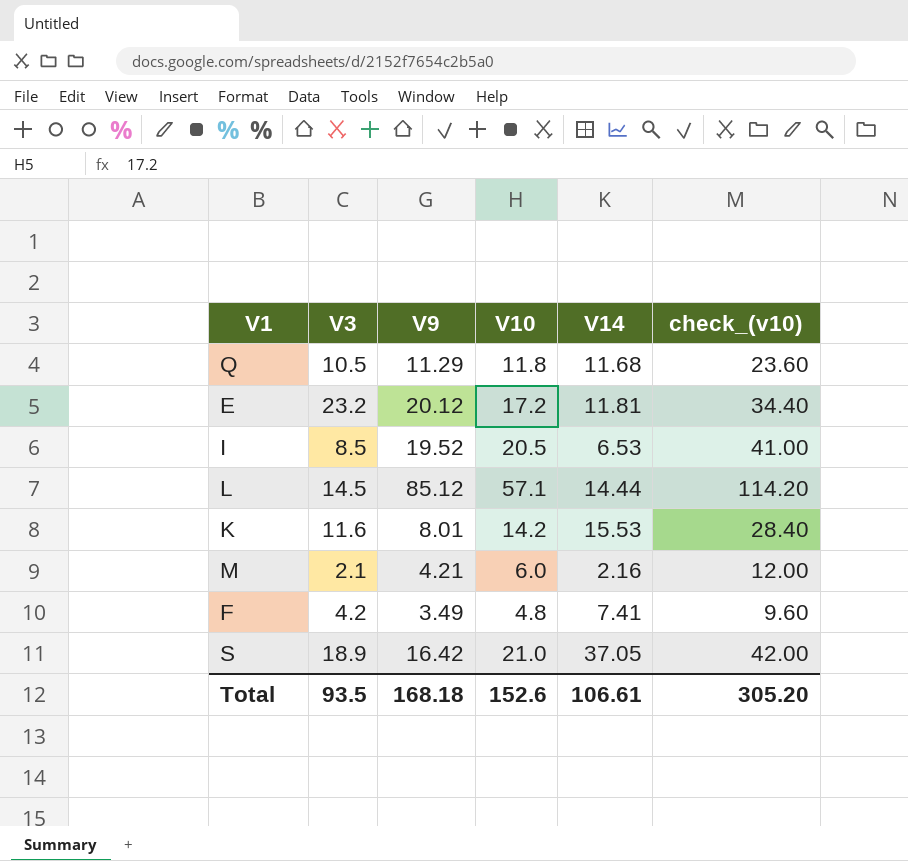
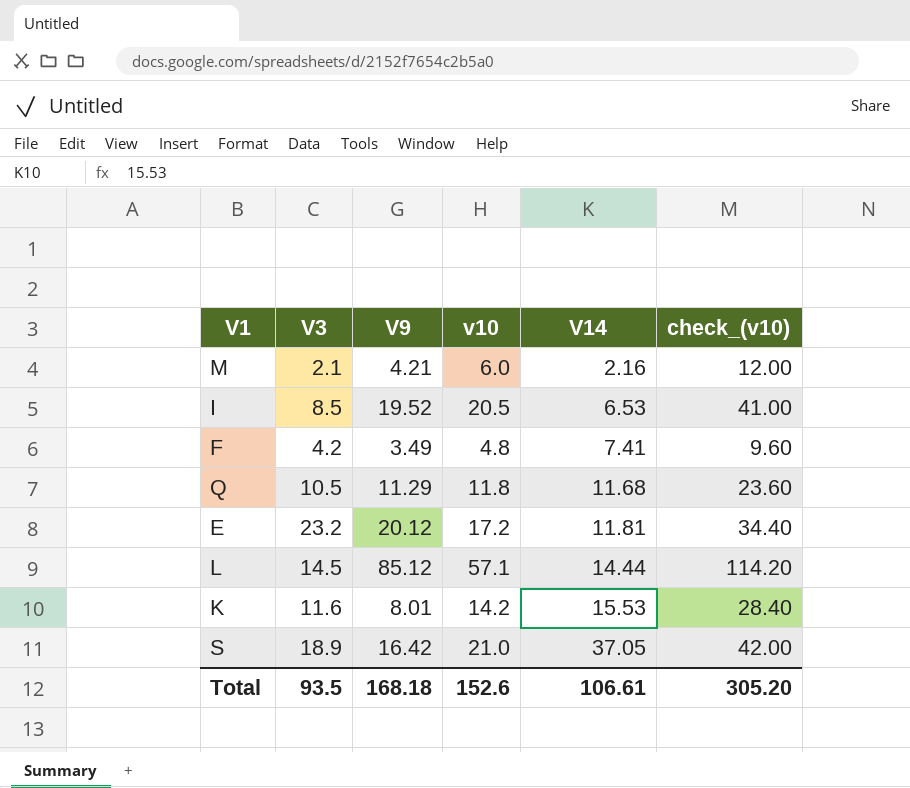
row order: none -> V14 ascending
column name: V10 -> v10

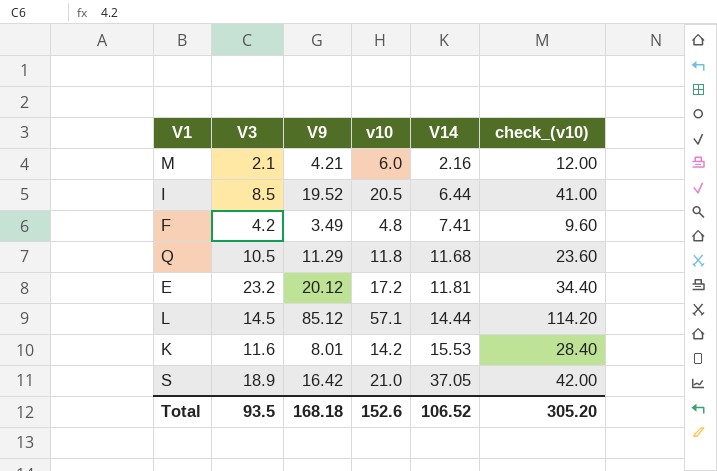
I | V14: 6.53 -> 6.44
Total | V14: 106.61 -> 106.52

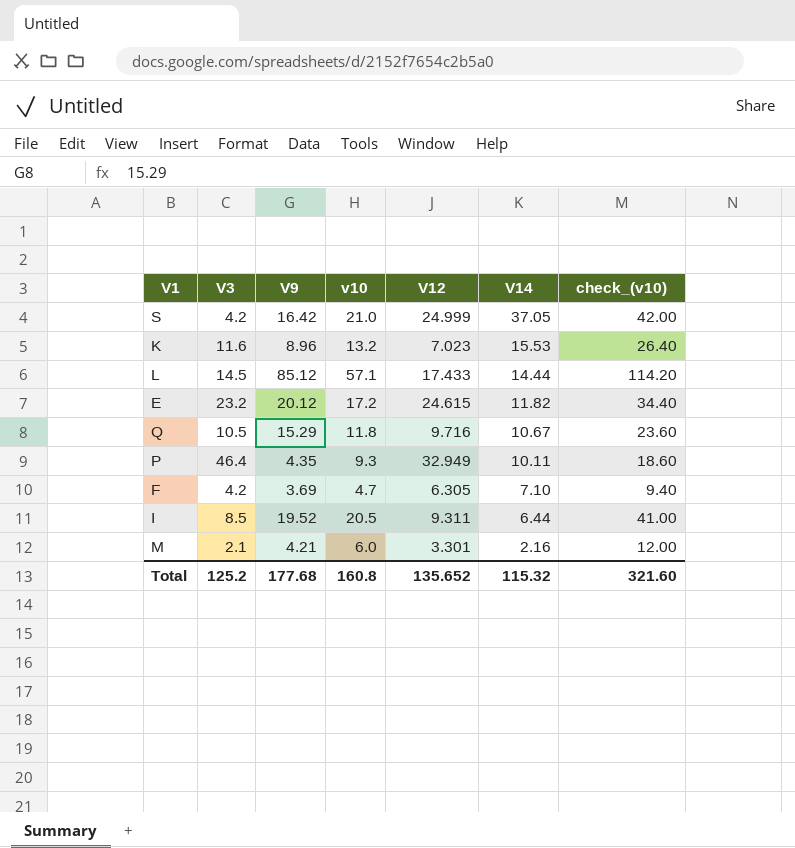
row order: V14 ascending -> V14 descending
column V12 | position: none -> 5
S | V3: 18.9 -> 4.2
K | V9: 8.01 -> 8.96
K | v10: 14.2 -> 13.2
K | check_(v10): 28.40 -> 26.40
E | V14: 11.81 -> 11.82
Q | V9: 11.29 -> 15.29
Q | V14: 11.68 -> 10.67
row P: none -> 46.4 | 4.35 | 9.3 | 32.949 | 10.11 | 18.60
F | V9: 3.49 -> 3.69
F | v10: 4.8 -> 4.7
F | V14: 7.41 -> 7.10
F | check_(v10): 9.60 -> 9.40
Total | V3: 93.5 -> 125.2
Total | V9: 168.18 -> 177.68
Total | v10: 152.6 -> 160.8
Total | V14: 106.52 -> 115.32
Total | check_(v10): 305.20 -> 321.60

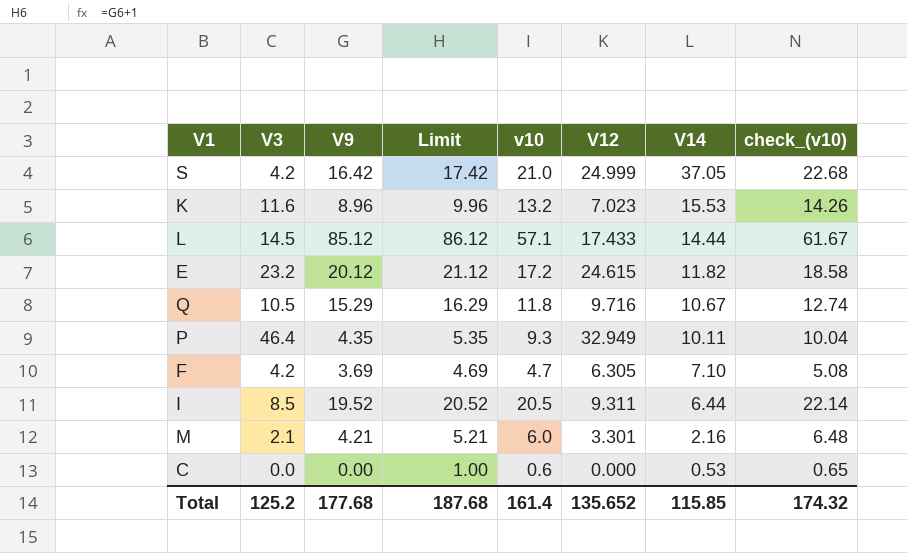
column Limit | formula: none -> [V9] + 1
column check_(v10) | formula: [v10] * 2 -> [v10] * 1.08
row C: none -> 0.0 | 0.00 | 1.00 | 0.6 | 0.000 | 0.53 | 0.65
Total | v10: 160.8 -> 161.4
Total | V14: 115.32 -> 115.85
Total | check_(v10): 321.60 -> 174.32

